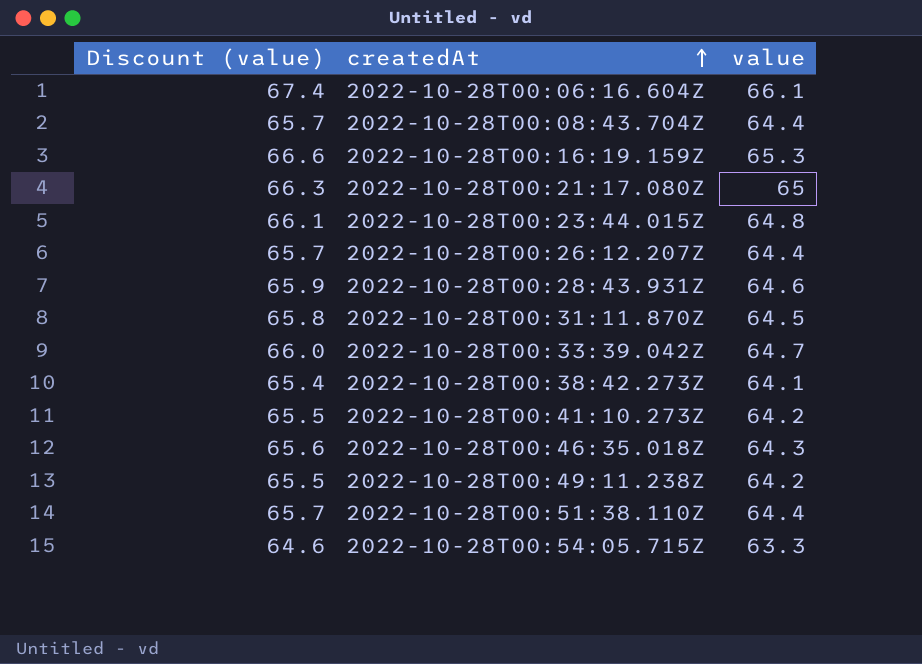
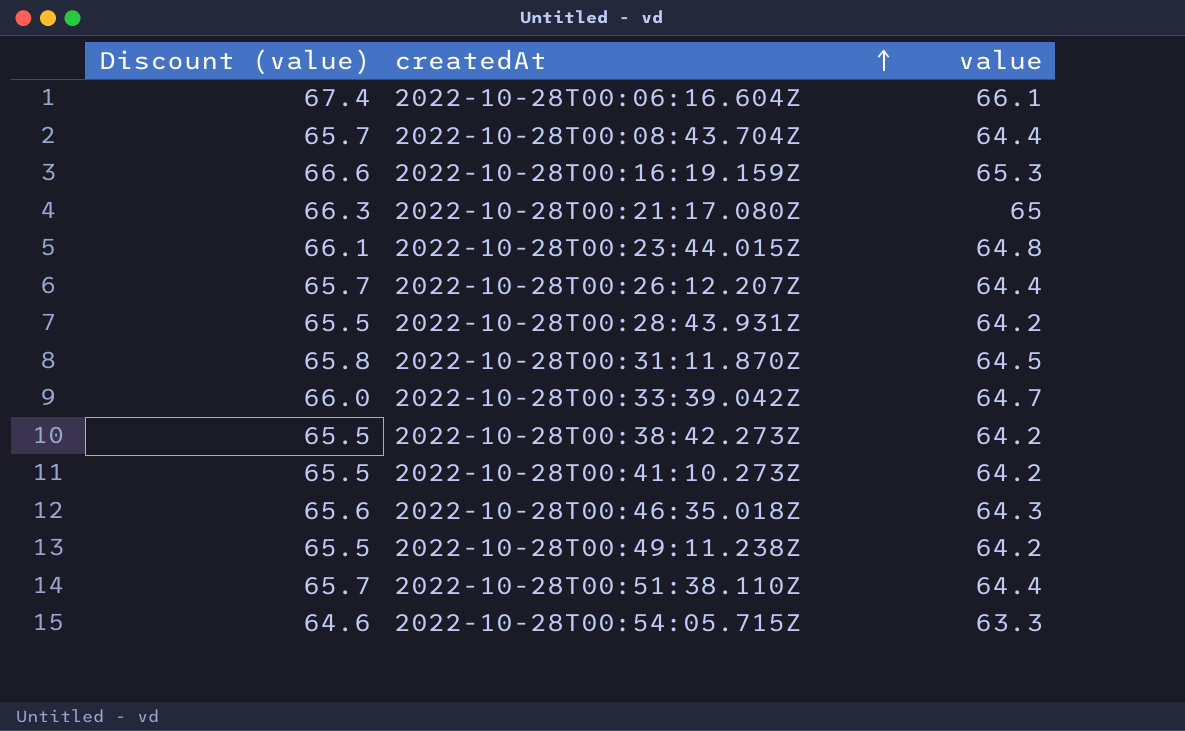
2022-10-28T00:28:43.931Z | Discount (value): 65.9 -> 65.5
2022-10-28T00:28:43.931Z | value: 64.6 -> 64.2
2022-10-28T00:38:42.273Z | Discount (value): 65.4 -> 65.5
2022-10-28T00:38:42.273Z | value: 64.1 -> 64.2

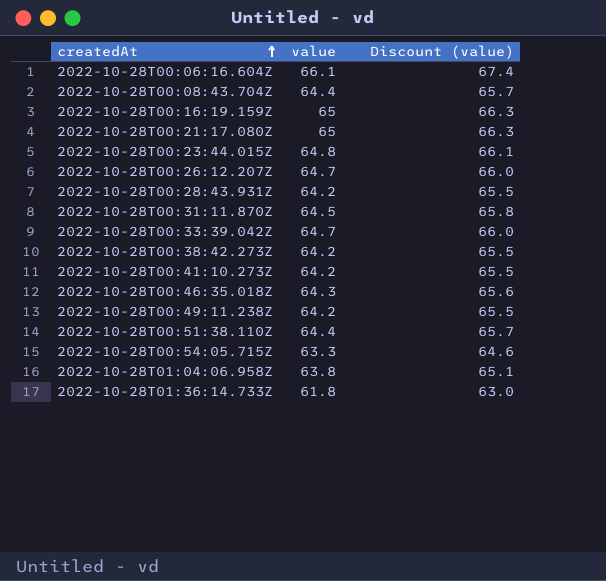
column Discount (value) | position: 1 -> 3
2022-10-28T00:16:19.159Z | value: 65.3 -> 65
2022-10-28T00:16:19.159Z | Discount (value): 66.6 -> 66.3
2022-10-28T00:26:12.207Z | value: 64.4 -> 64.7
2022-10-28T00:26:12.207Z | Discount (value): 65.7 -> 66.0
row 2022-10-28T01:04:06.958Z: none -> 63.8 | 65.1
row 2022-10-28T01:36:14.733Z: none -> 61.8 | 63.0

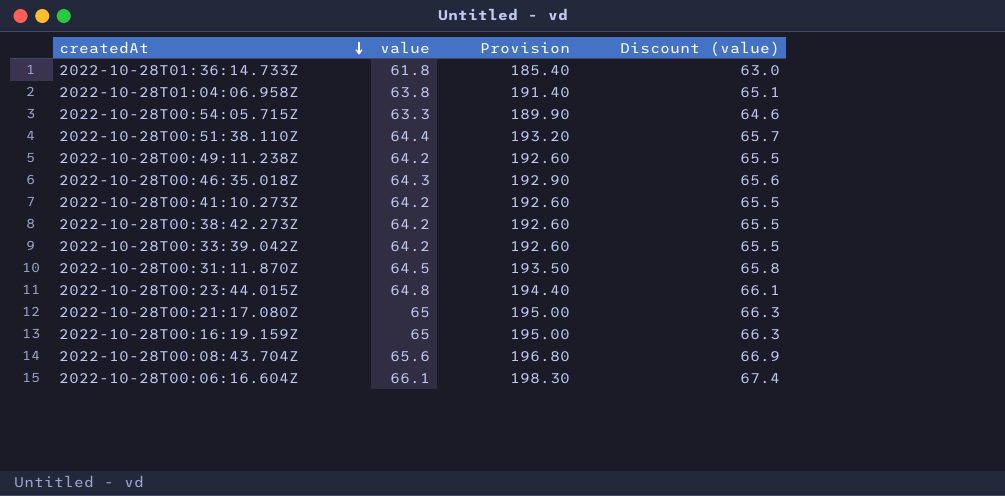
row order: createdAt ascending -> createdAt descending
column Provision | formula: none -> [value] * 3
row 2022-10-28T00:26:12.207Z: 64.7 | 66.0 -> none
row 2022-10-28T00:28:43.931Z: 64.2 | 65.5 -> none
2022-10-28T00:33:39.042Z | value: 64.7 -> 64.2
2022-10-28T00:33:39.042Z | Discount (value): 66.0 -> 65.5
2022-10-28T00:08:43.704Z | value: 64.4 -> 65.6
2022-10-28T00:08:43.704Z | Discount (value): 65.7 -> 66.9

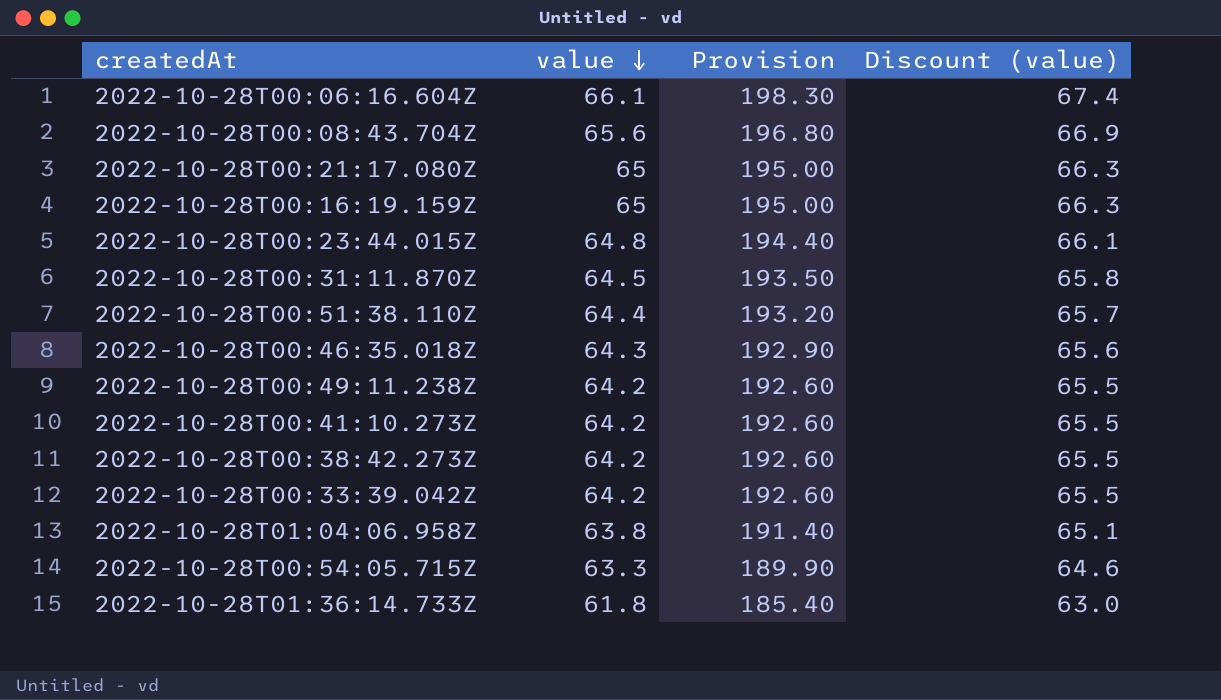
row order: createdAt descending -> value descending

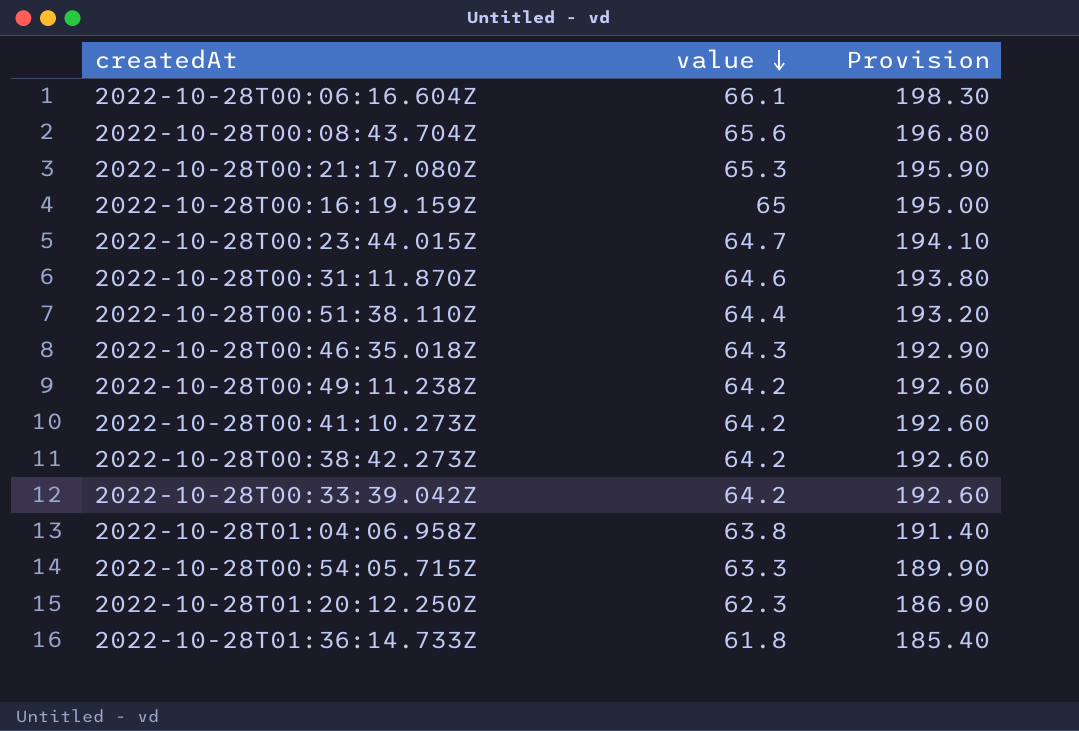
column Discount (value) | formula: [value] * 1.02 -> none
2022-10-28T00:21:17.080Z | value: 65 -> 65.3
2022-10-28T00:21:17.080Z | Provision: 195.00 -> 195.90
2022-10-28T00:23:44.015Z | value: 64.8 -> 64.7
2022-10-28T00:23:44.015Z | Provision: 194.40 -> 194.10
2022-10-28T00:31:11.870Z | value: 64.5 -> 64.6
2022-10-28T00:31:11.870Z | Provision: 193.50 -> 193.80
row 2022-10-28T01:20:12.250Z: none -> 62.3 | 186.90

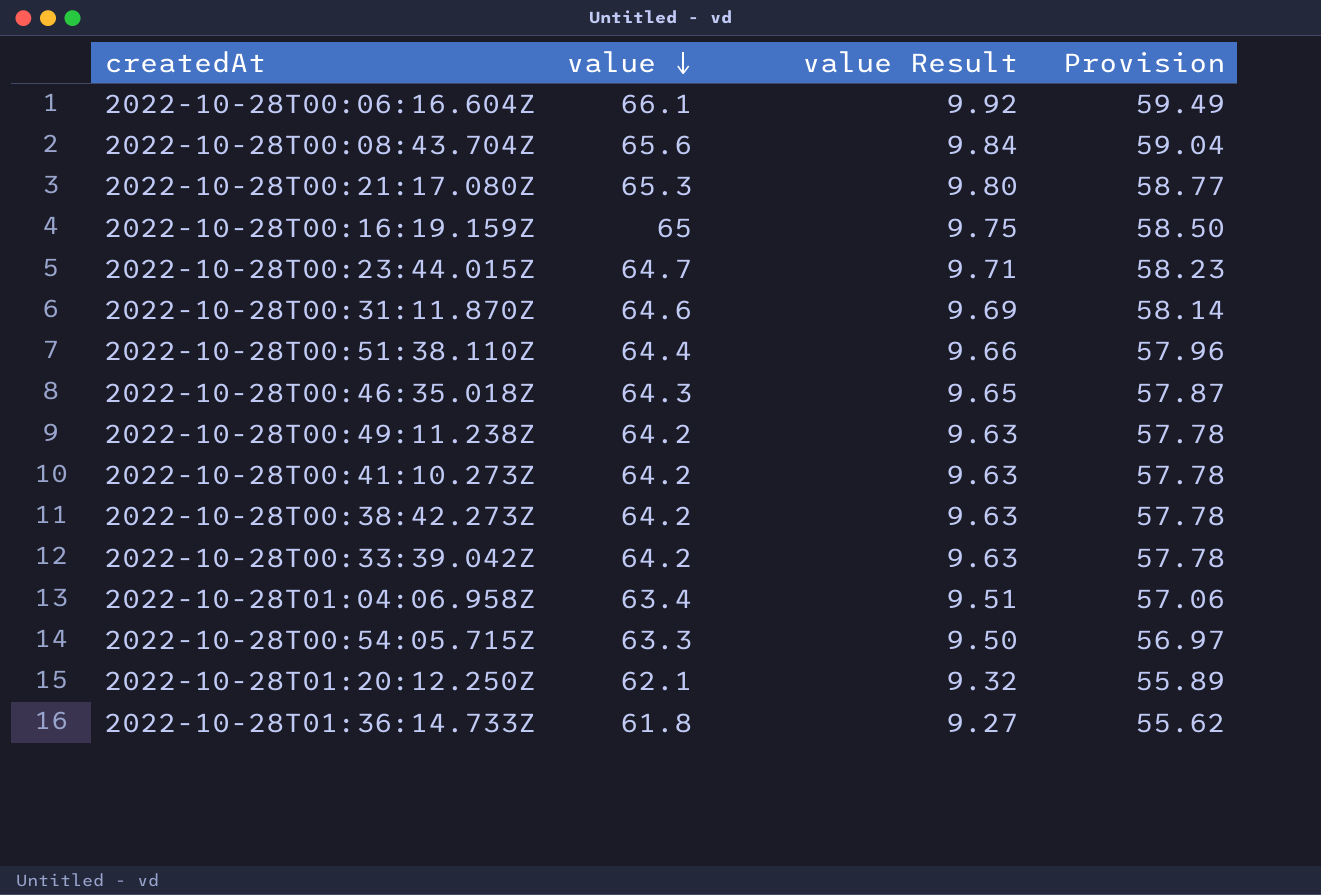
column value Result | formula: none -> [value] * 0.15
column Provision | formula: [value] * 3 -> [value] * 0.9
2022-10-28T01:04:06.958Z | value: 63.8 -> 63.4
2022-10-28T01:20:12.250Z | value: 62.3 -> 62.1

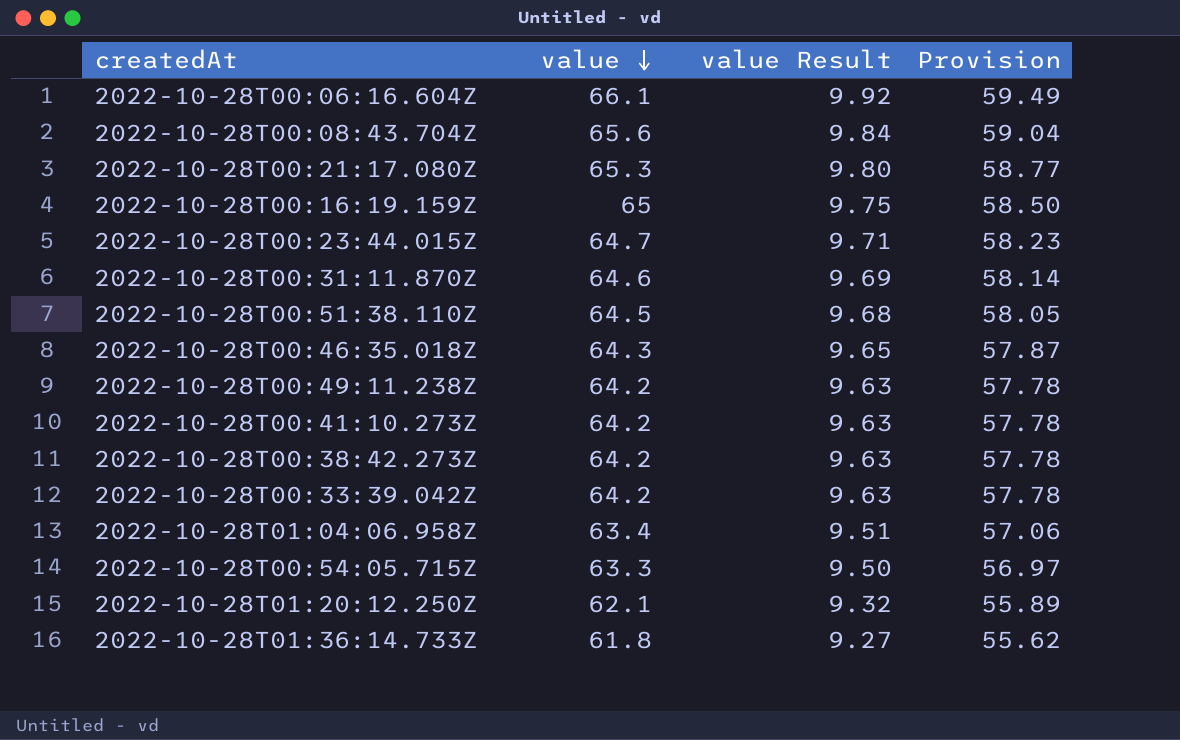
2022-10-28T00:51:38.110Z | value: 64.4 -> 64.5
2022-10-28T00:51:38.110Z | value Result: 9.66 -> 9.68
2022-10-28T00:51:38.110Z | Provision: 57.96 -> 58.05

